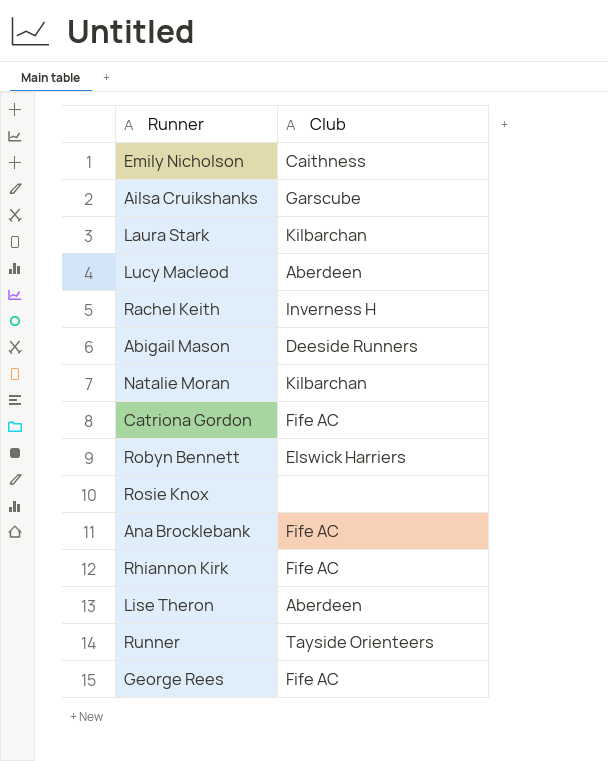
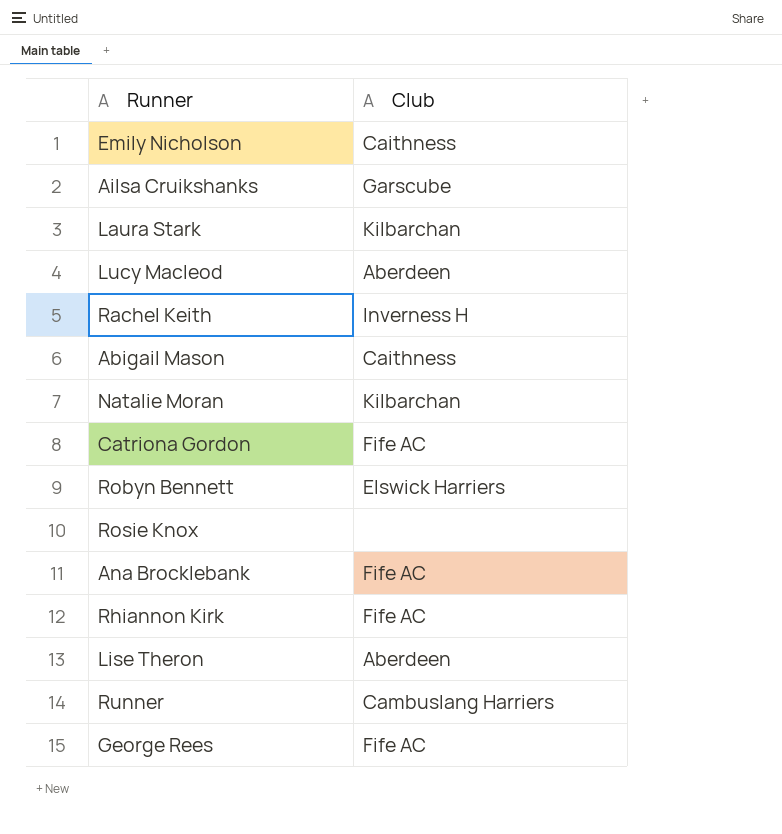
Abigail Mason | Club: Deeside Runners -> Caithness
Runner | Club: Tayside Orienteers -> Cambuslang Harriers

